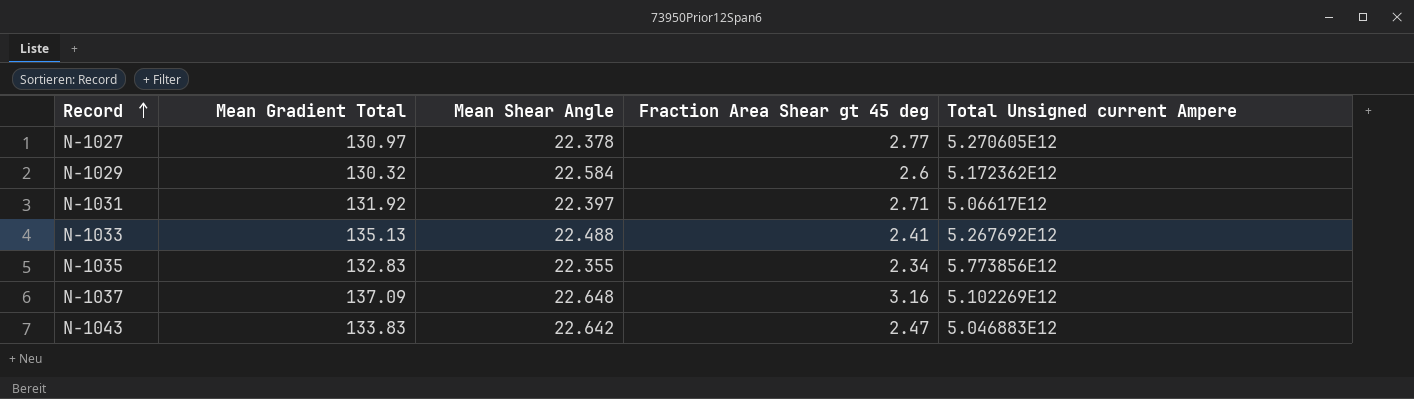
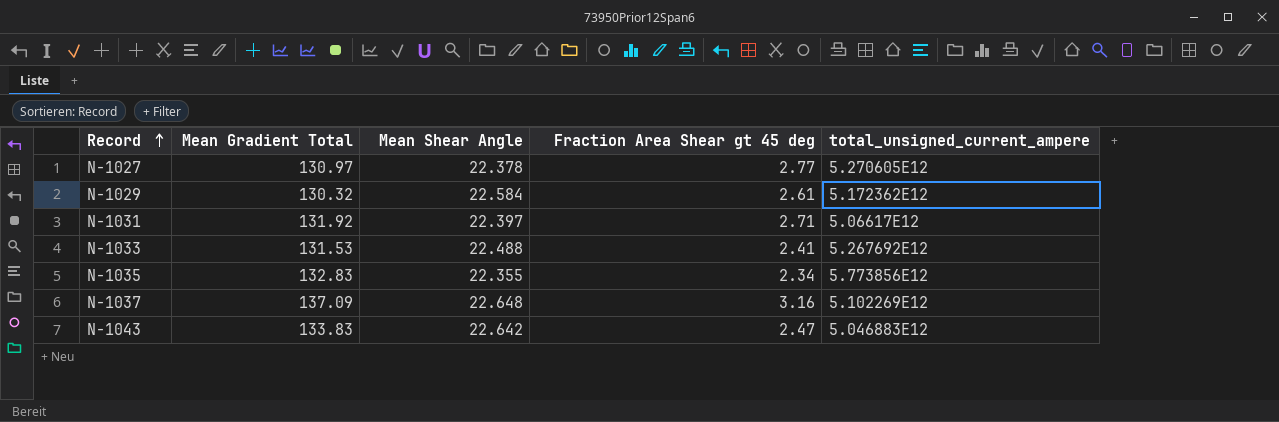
column name: Total Unsigned current Ampere -> total_unsigned_current_ampere
N-1029 | Fraction Area Shear gt 45 deg: 2.6 -> 2.61
N-1033 | Mean Gradient Total: 135.13 -> 131.53

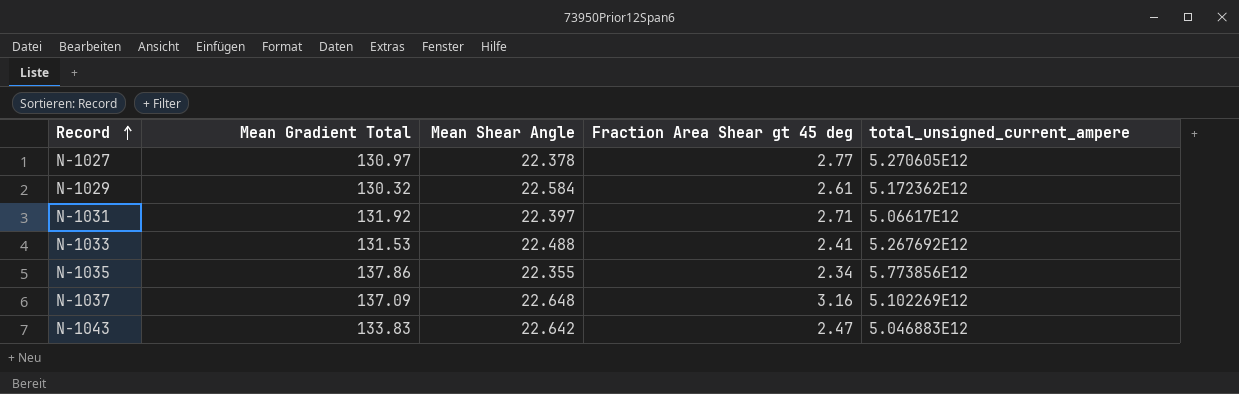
N-1035 | Mean Gradient Total: 132.83 -> 137.86

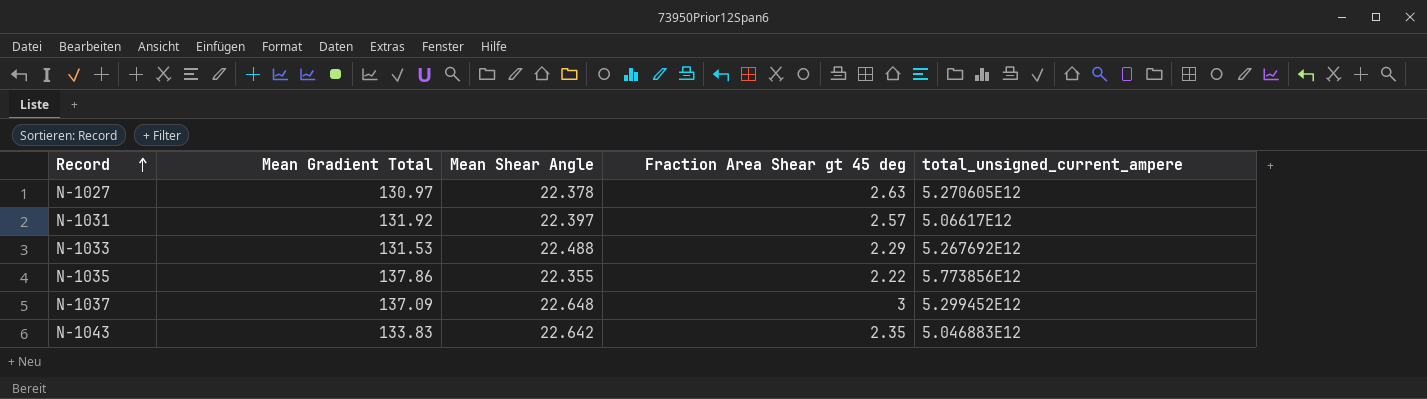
row N-1029: 130.32 | 22.584 | 2.61 | 5.172362E12 -> none
N-1027 | Fraction Area Shear gt 45 deg: 2.77 -> 2.63
N-1031 | Fraction Area Shear gt 45 deg: 2.71 -> 2.57
N-1033 | Fraction Area Shear gt 45 deg: 2.41 -> 2.29
N-1035 | Fraction Area Shear gt 45 deg: 2.34 -> 2.22
N-1037 | Fraction Area Shear gt 45 deg: 3.16 -> 3
N-1037 | total_unsigned_current_ampere: 5.102269E12 -> 5.299452E12
N-1043 | Fraction Area Shear gt 45 deg: 2.47 -> 2.35

